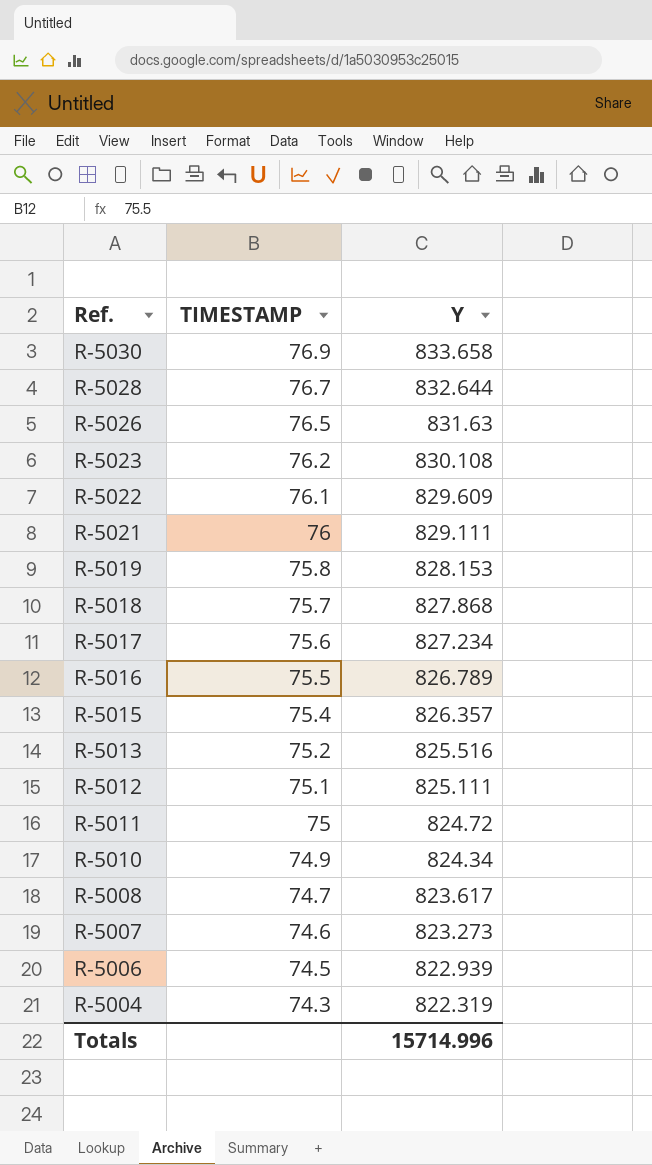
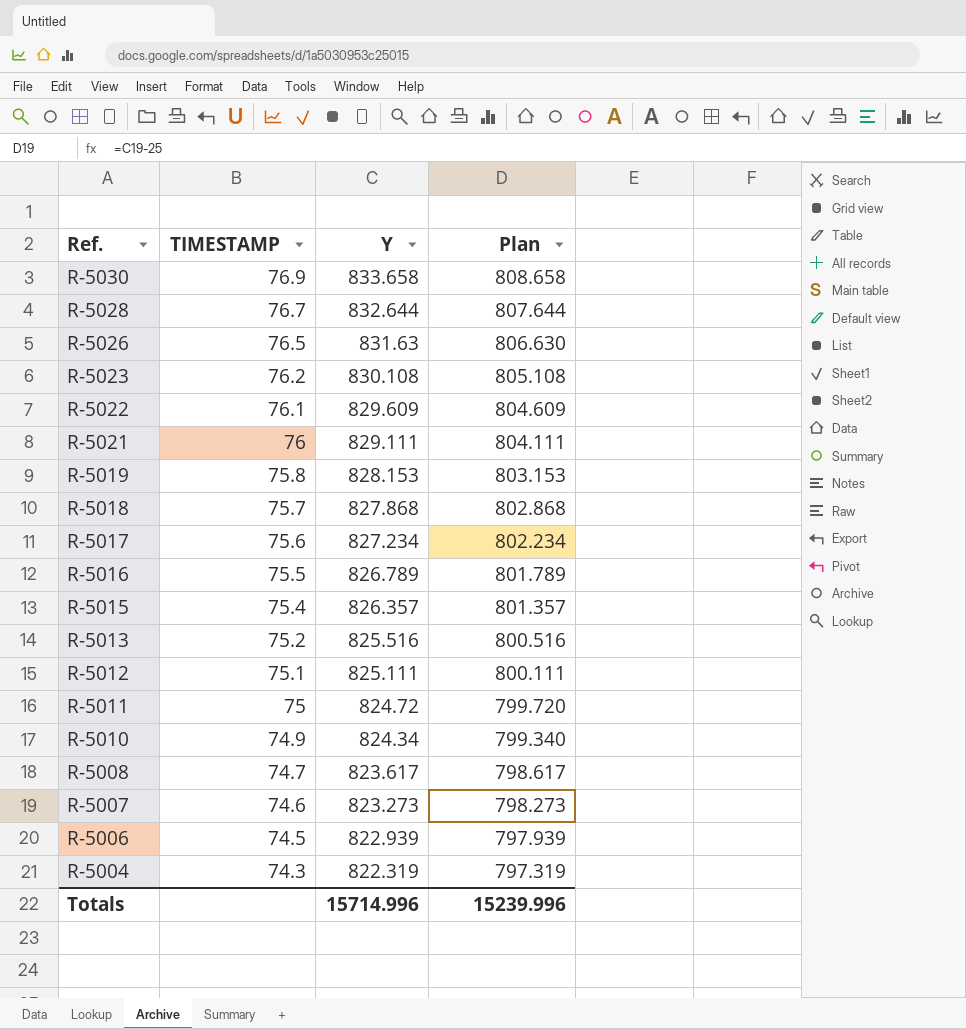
column Plan | formula: none -> [Y] - 25

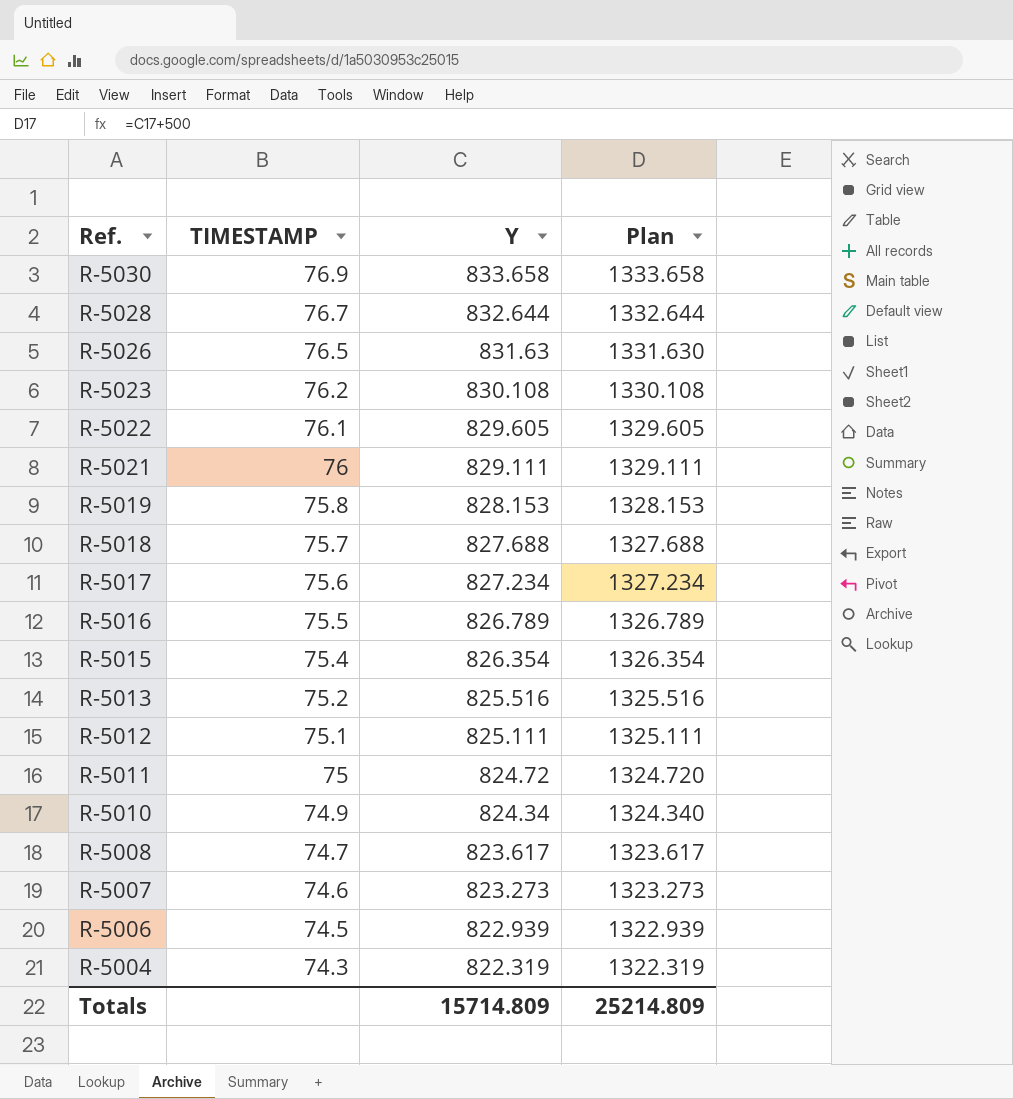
column Plan | formula: [Y] - 25 -> [Y] + 500
R-5022 | Y: 829.609 -> 829.605
R-5018 | Y: 827.868 -> 827.688
R-5015 | Y: 826.357 -> 826.354
Totals | Y: 15714.996 -> 15714.809
Totals | Plan: 15239.996 -> 25214.809

